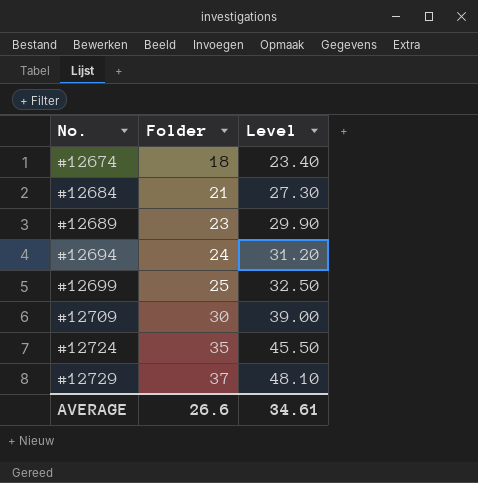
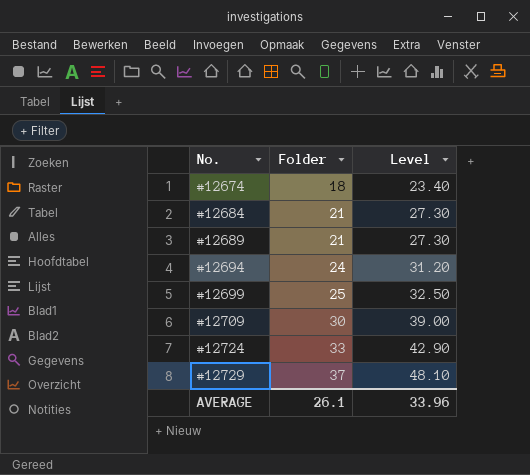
#12689 | Folder: 23 -> 21
#12689 | Level: 29.90 -> 27.30
#12724 | Folder: 35 -> 33
#12724 | Level: 45.50 -> 42.90
AVERAGE | Folder: 26.6 -> 26.1
AVERAGE | Level: 34.61 -> 33.96

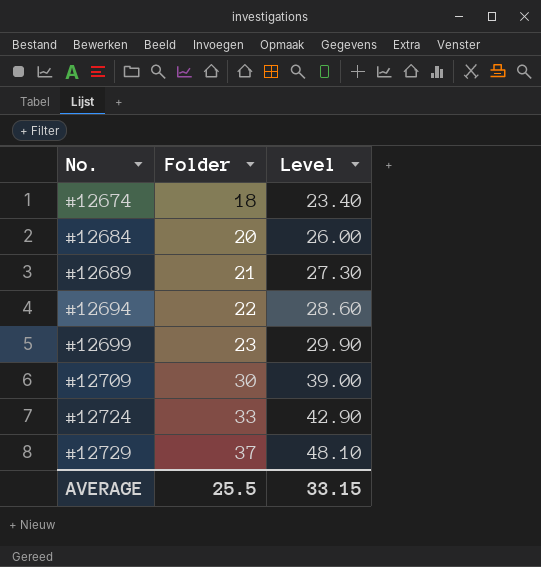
#12684 | Folder: 21 -> 20
#12684 | Level: 27.30 -> 26.00
#12694 | Folder: 24 -> 22
#12694 | Level: 31.20 -> 28.60
#12699 | Folder: 25 -> 23
#12699 | Level: 32.50 -> 29.90
AVERAGE | Folder: 26.1 -> 25.5
AVERAGE | Level: 33.96 -> 33.15

